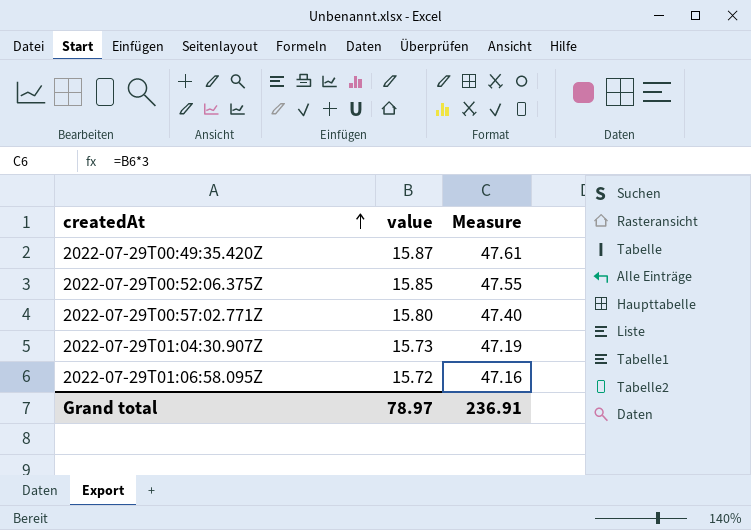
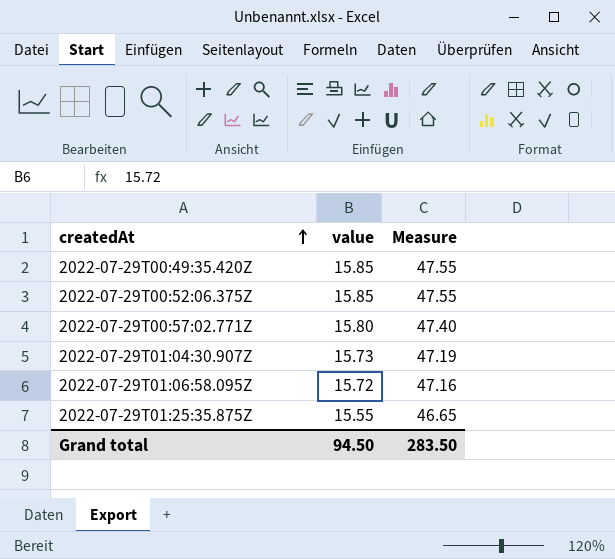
2022-07-29T00:49:35.420Z | value: 15.87 -> 15.85
2022-07-29T00:49:35.420Z | Measure: 47.61 -> 47.55
row 2022-07-29T01:25:35.875Z: none -> 15.55 | 46.65
Grand total | value: 78.97 -> 94.50
Grand total | Measure: 236.91 -> 283.50

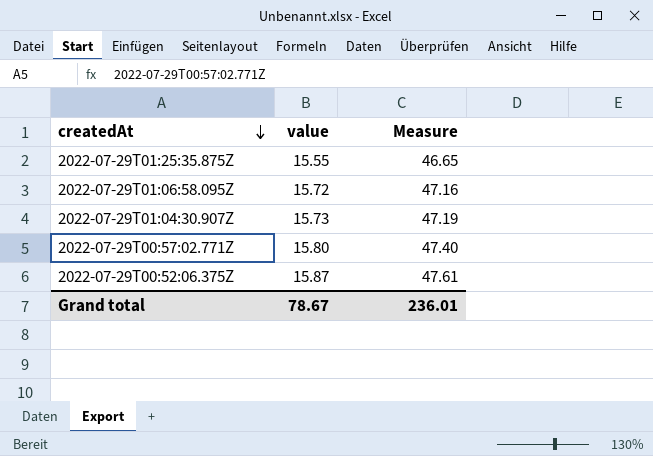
row order: createdAt ascending -> createdAt descending
row 2022-07-29T00:49:35.420Z: 15.85 | 47.55 -> none
2022-07-29T00:52:06.375Z | value: 15.85 -> 15.87
2022-07-29T00:52:06.375Z | Measure: 47.55 -> 47.61
Grand total | value: 94.50 -> 78.67
Grand total | Measure: 283.50 -> 236.01

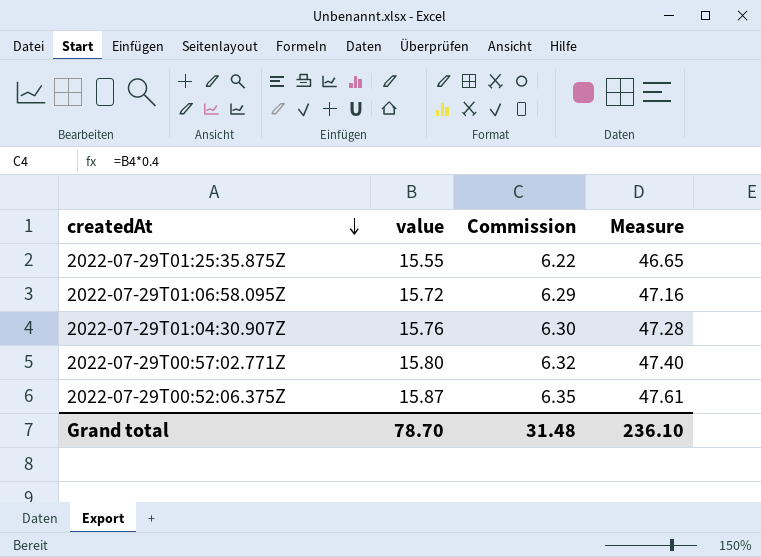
column Commission | formula: none -> [value] * 0.4
2022-07-29T01:04:30.907Z | value: 15.73 -> 15.76
2022-07-29T01:04:30.907Z | Measure: 47.19 -> 47.28
Grand total | value: 78.67 -> 78.70
Grand total | Measure: 236.01 -> 236.10

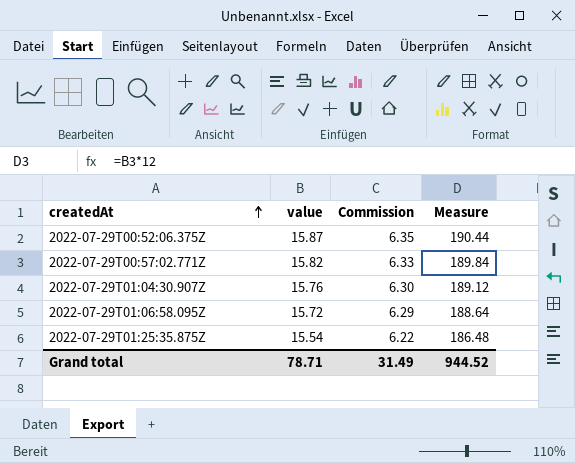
row order: createdAt descending -> createdAt ascending
column Measure | formula: [value] * 3 -> [value] * 12
2022-07-29T00:57:02.771Z | value: 15.80 -> 15.82
2022-07-29T00:57:02.771Z | Commission: 6.32 -> 6.33
2022-07-29T01:25:35.875Z | value: 15.55 -> 15.54
Grand total | value: 78.70 -> 78.71
Grand total | Commission: 31.48 -> 31.49
Grand total | Measure: 236.10 -> 944.52

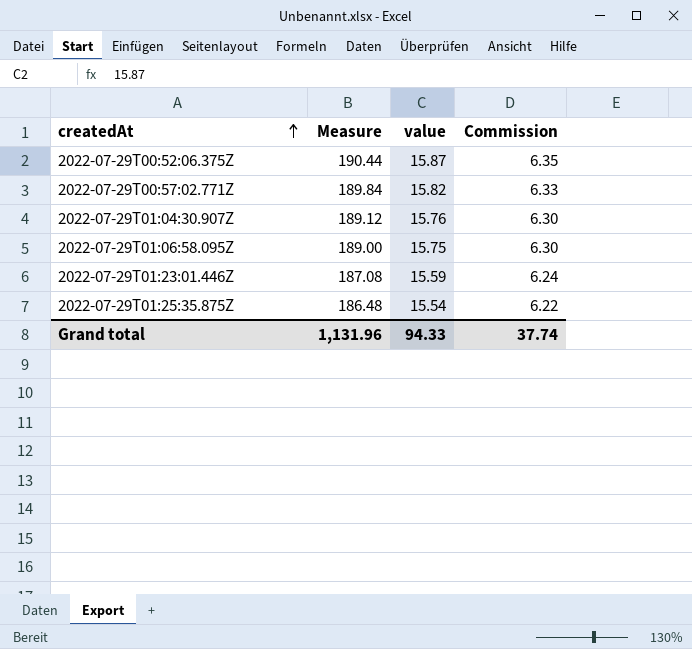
column Measure | position: 4 -> 2
2022-07-29T01:06:58.095Z | Measure: 188.64 -> 189.00
2022-07-29T01:06:58.095Z | value: 15.72 -> 15.75
2022-07-29T01:06:58.095Z | Commission: 6.29 -> 6.30
row 2022-07-29T01:23:01.446Z: none -> 187.08 | 15.59 | 6.24
Grand total | Measure: 944.52 -> 1,131.96
Grand total | value: 78.71 -> 94.33
Grand total | Commission: 31.49 -> 37.74

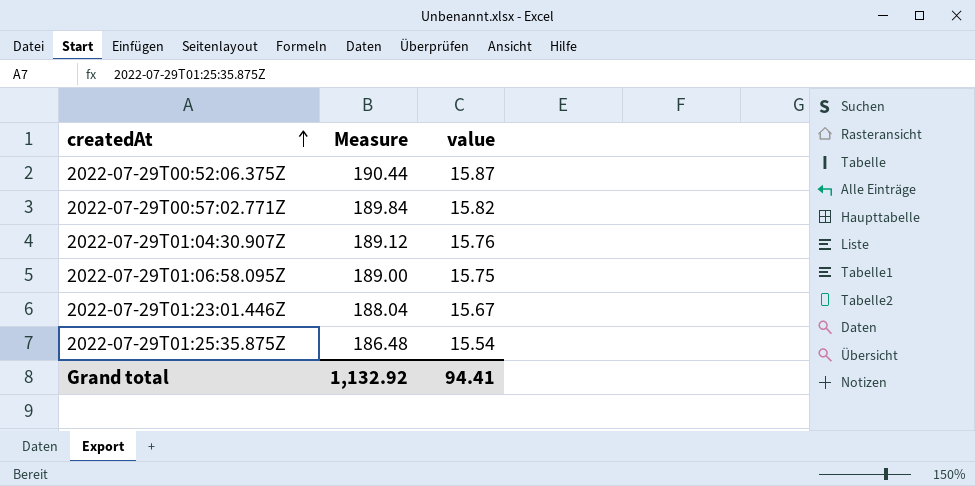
column Commission | formula: [value] * 0.4 -> none
2022-07-29T01:23:01.446Z | Measure: 187.08 -> 188.04
2022-07-29T01:23:01.446Z | value: 15.59 -> 15.67
Grand total | Measure: 1,131.96 -> 1,132.92
Grand total | value: 94.33 -> 94.41

